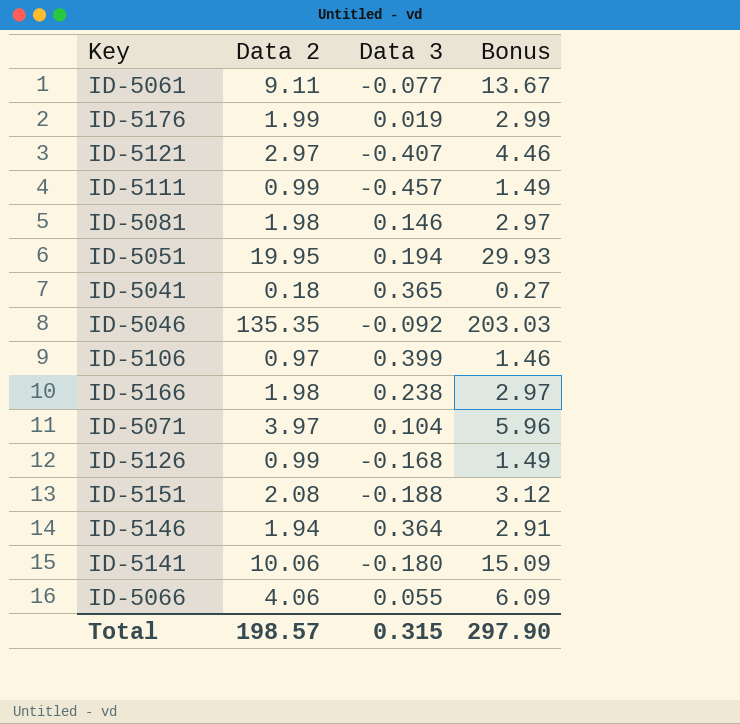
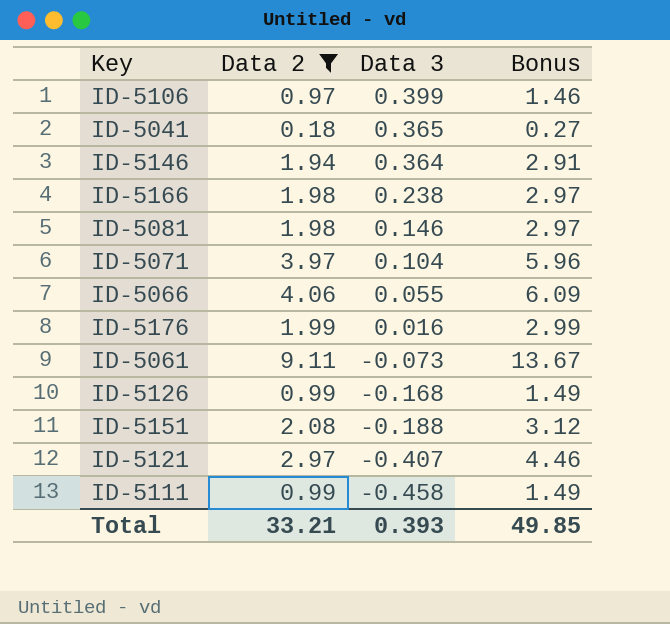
filter: none -> Data 2 <= 9.11
row order: none -> Data 3 descending
ID-5176 | Data 3: 0.019 -> 0.016
ID-5061 | Data 3: -0.077 -> -0.073
ID-5111 | Data 3: -0.457 -> -0.458
Total | Data 2: 198.57 -> 33.21
Total | Data 3: 0.315 -> 0.393
Total | Bonus: 297.90 -> 49.85

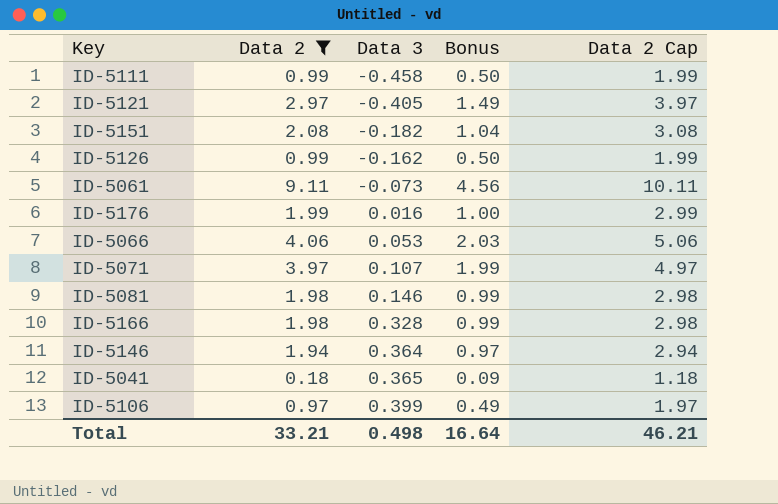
row order: Data 3 descending -> Data 3 ascending
column Bonus | formula: [Data 2] * 1.5 -> [Data 2] * 0.5
column Data 2 Cap | formula: none -> [Data 2] + 1
ID-5121 | Data 3: -0.407 -> -0.405
ID-5151 | Data 3: -0.188 -> -0.182
ID-5126 | Data 3: -0.168 -> -0.162
ID-5066 | Data 3: 0.055 -> 0.053
ID-5071 | Data 3: 0.104 -> 0.107
ID-5166 | Data 3: 0.238 -> 0.328
Total | Data 3: 0.393 -> 0.498
Total | Bonus: 49.85 -> 16.64

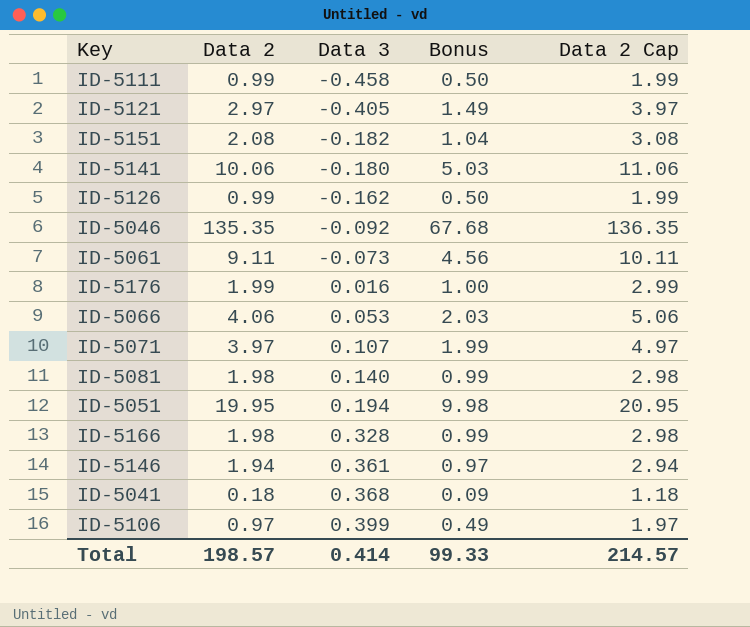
filter: Data 2 <= 9.11 -> none
ID-5081 | Data 3: 0.146 -> 0.140
ID-5146 | Data 3: 0.364 -> 0.361
ID-5041 | Data 3: 0.365 -> 0.368
Total | Data 2: 33.21 -> 198.57
Total | Data 3: 0.498 -> 0.414
Total | Bonus: 16.64 -> 99.33
Total | Data 2 Cap: 46.21 -> 214.57

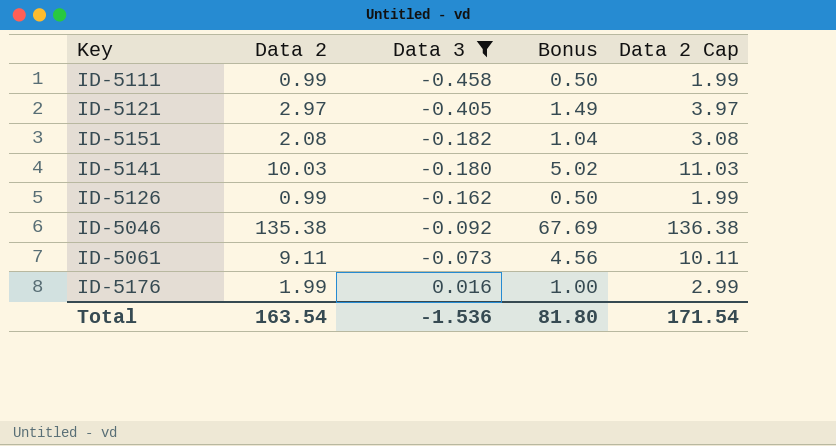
filter: none -> Data 3 <= 0.016
ID-5141 | Data 2: 10.06 -> 10.03
ID-5141 | Bonus: 5.03 -> 5.02
ID-5141 | Data 2 Cap: 11.06 -> 11.03
ID-5046 | Data 2: 135.35 -> 135.38
ID-5046 | Bonus: 67.68 -> 67.69
ID-5046 | Data 2 Cap: 136.35 -> 136.38
Total | Data 2: 198.57 -> 163.54
Total | Data 3: 0.414 -> -1.536
Total | Bonus: 99.33 -> 81.80
Total | Data 2 Cap: 214.57 -> 171.54

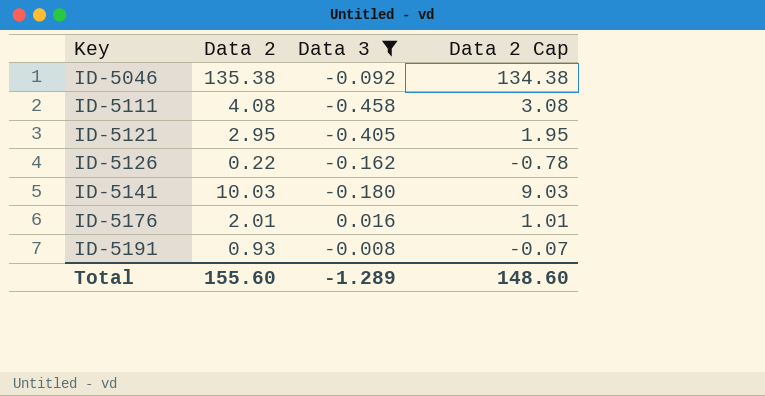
row order: Data 3 ascending -> Key ascending
column Bonus | formula: [Data 2] * 0.5 -> none
column Data 2 Cap | formula: [Data 2] + 1 -> [Data 2] - 1
row ID-5151: 2.08 | -0.182 | 1.04 | 3.08 -> none
row ID-5061: 9.11 | -0.073 | 4.56 | 10.11 -> none
ID-5111 | Data 2: 0.99 -> 4.08
ID-5121 | Data 2: 2.97 -> 2.95
ID-5126 | Data 2: 0.99 -> 0.22
ID-5176 | Data 2: 1.99 -> 2.01
row ID-5191: none -> 0.93 | -0.008 | -0.07
Total | Data 2: 163.54 -> 155.60
Total | Data 3: -1.536 -> -1.289
Total | Data 2 Cap: 171.54 -> 148.60

